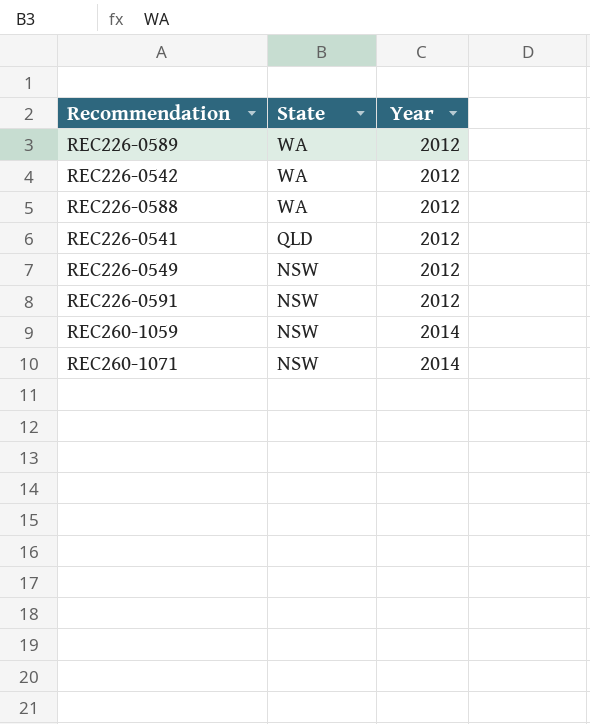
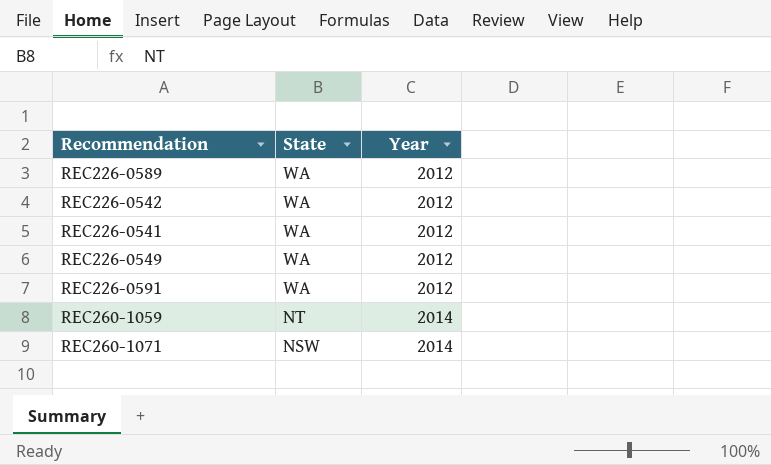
row REC226-0588: WA | 2012 -> none
REC226-0541 | State: QLD -> WA
REC226-0549 | State: NSW -> WA
REC226-0591 | State: NSW -> WA
REC260-1059 | State: NSW -> NT

